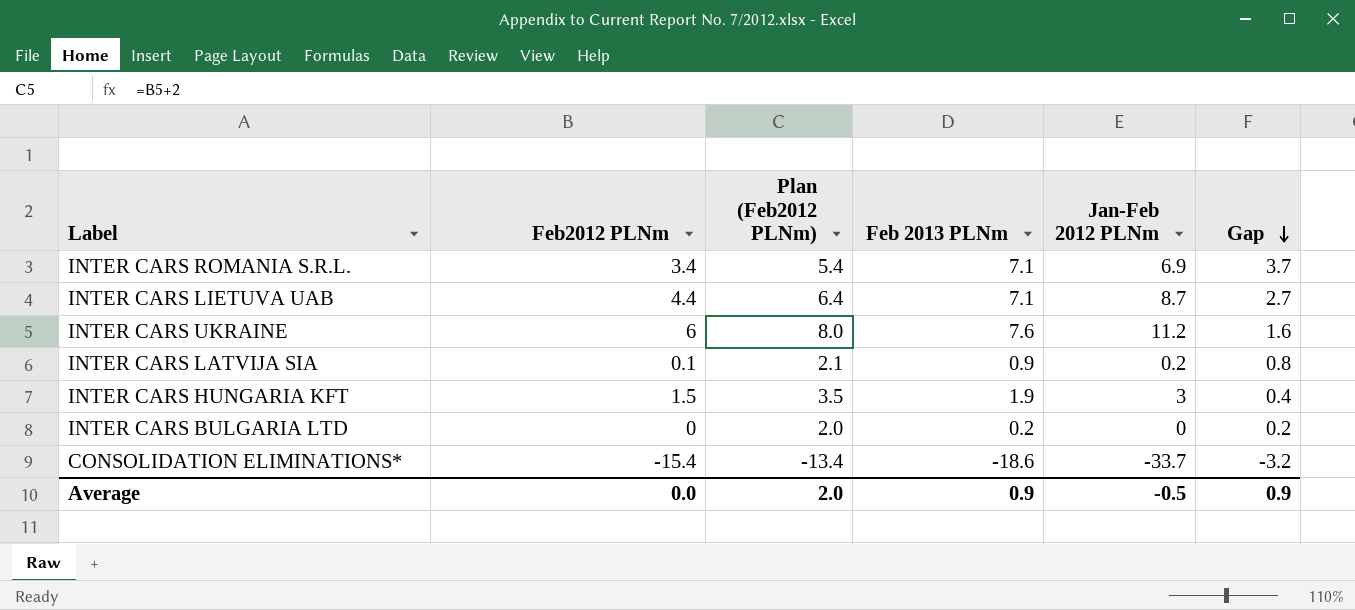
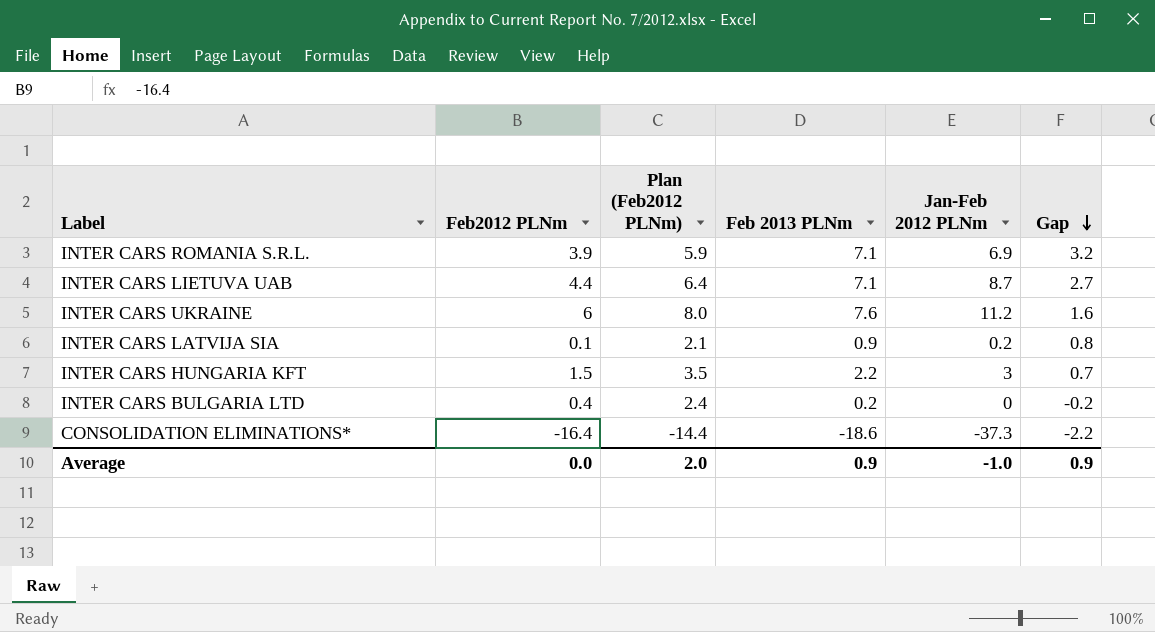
INTER CARS ROMANIA S.R.L. | Feb2012 PLNm: 3.4 -> 3.9
INTER CARS ROMANIA S.R.L. | Plan (Feb2012 PLNm): 5.4 -> 5.9
INTER CARS ROMANIA S.R.L. | Gap: 3.7 -> 3.2
INTER CARS HUNGARIA KFT | Feb 2013 PLNm: 1.9 -> 2.2
INTER CARS HUNGARIA KFT | Gap: 0.4 -> 0.7
INTER CARS BULGARIA LTD | Feb2012 PLNm: 0 -> 0.4
INTER CARS BULGARIA LTD | Plan (Feb2012 PLNm): 2.0 -> 2.4
INTER CARS BULGARIA LTD | Gap: 0.2 -> -0.2
CONSOLIDATION ELIMINATIONS* | Feb2012 PLNm: -15.4 -> -16.4
CONSOLIDATION ELIMINATIONS* | Plan (Feb2012 PLNm): -13.4 -> -14.4
CONSOLIDATION ELIMINATIONS* | Jan-Feb 2012 PLNm: -33.7 -> -37.3
CONSOLIDATION ELIMINATIONS* | Gap: -3.2 -> -2.2
Average | Jan-Feb 2012 PLNm: -0.5 -> -1.0

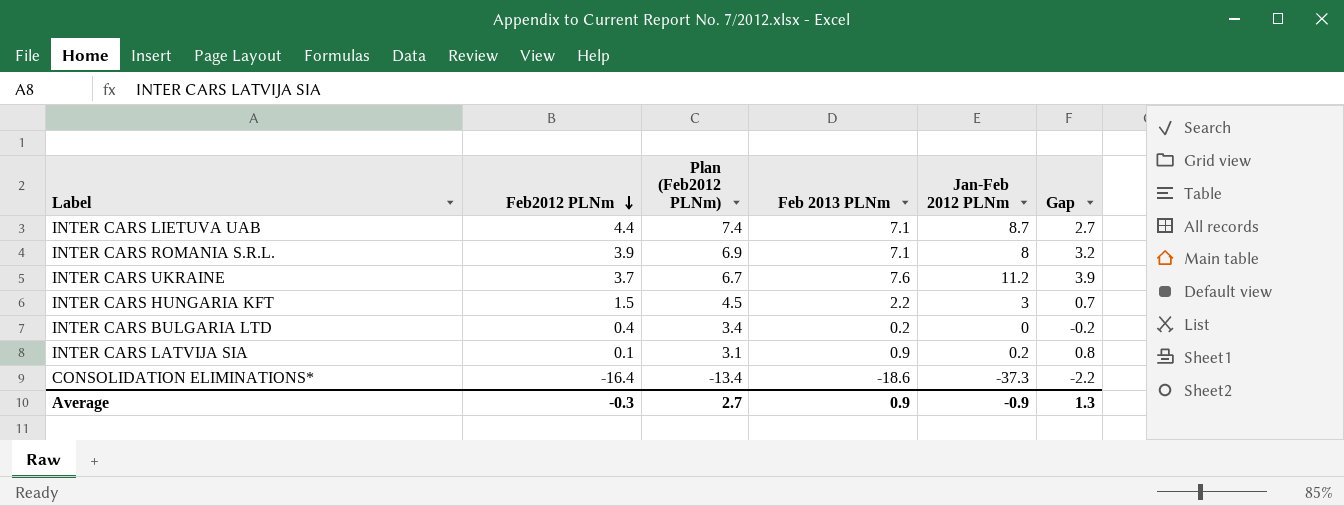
row order: Gap descending -> Feb2012 PLNm descending
column Plan (Feb2012 PLNm) | formula: [Feb2012 PLNm] + 2 -> [Feb2012 PLNm] + 3
INTER CARS ROMANIA S.R.L. | Jan-Feb 2012 PLNm: 6.9 -> 8
INTER CARS UKRAINE | Feb2012 PLNm: 6 -> 3.7
INTER CARS UKRAINE | Gap: 1.6 -> 3.9
Average | Feb2012 PLNm: 0.0 -> -0.3
Average | Plan (Feb2012 PLNm): 2.0 -> 2.7
Average | Jan-Feb 2012 PLNm: -1.0 -> -0.9
Average | Gap: 0.9 -> 1.3

